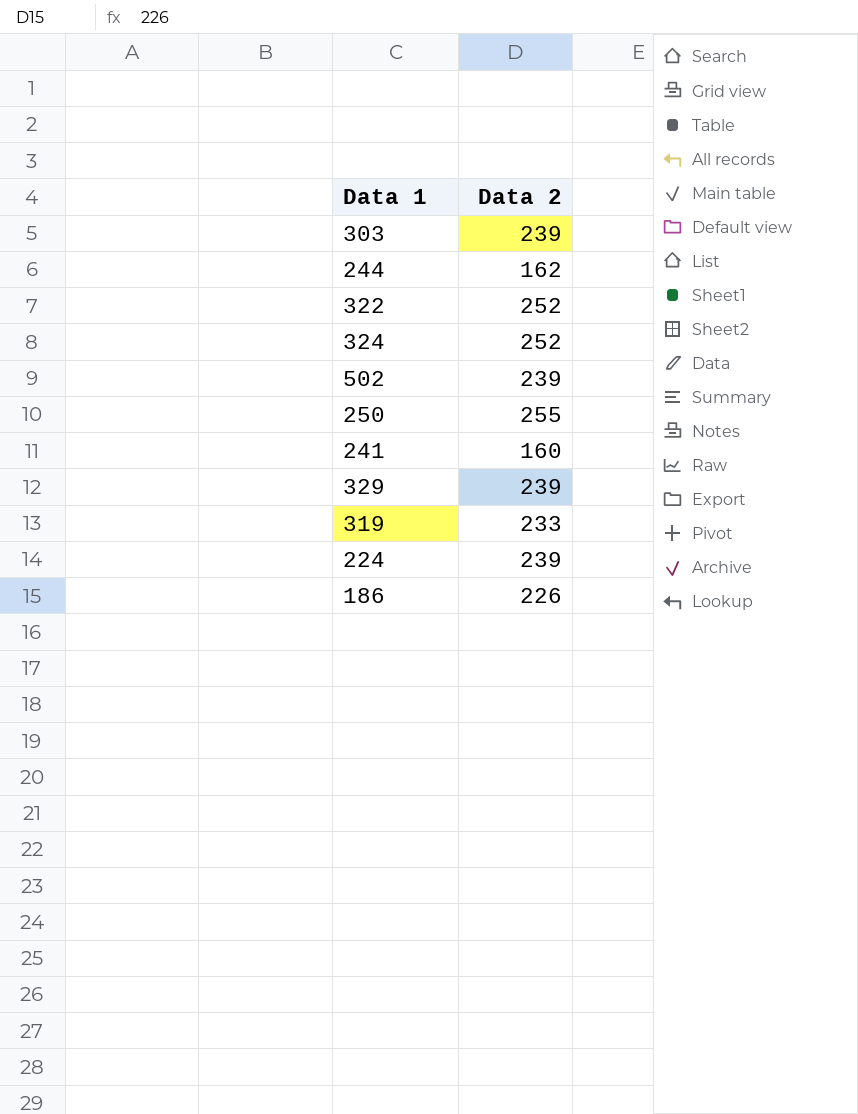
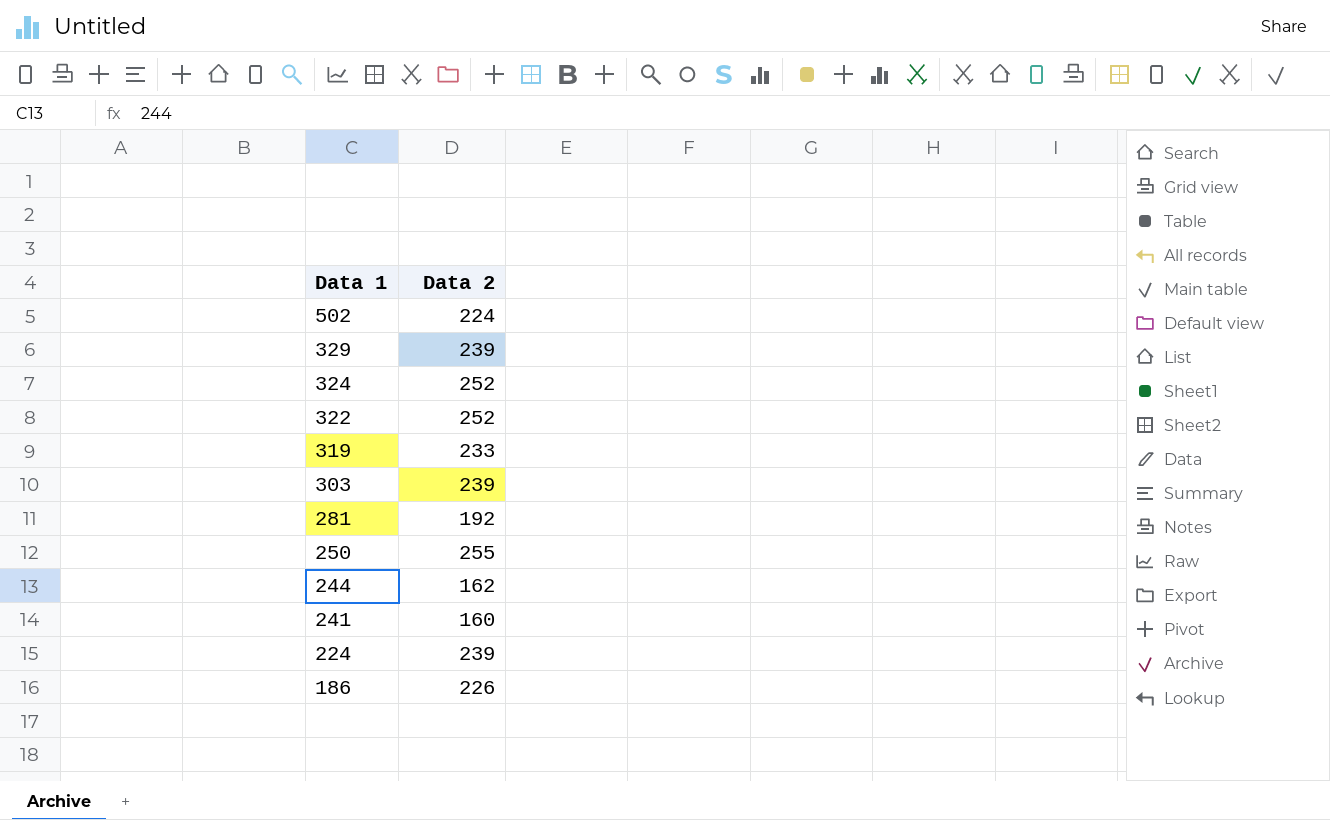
row order: none -> Data 1 descending
502 | Data 2: 239 -> 224
row 281: none -> 192

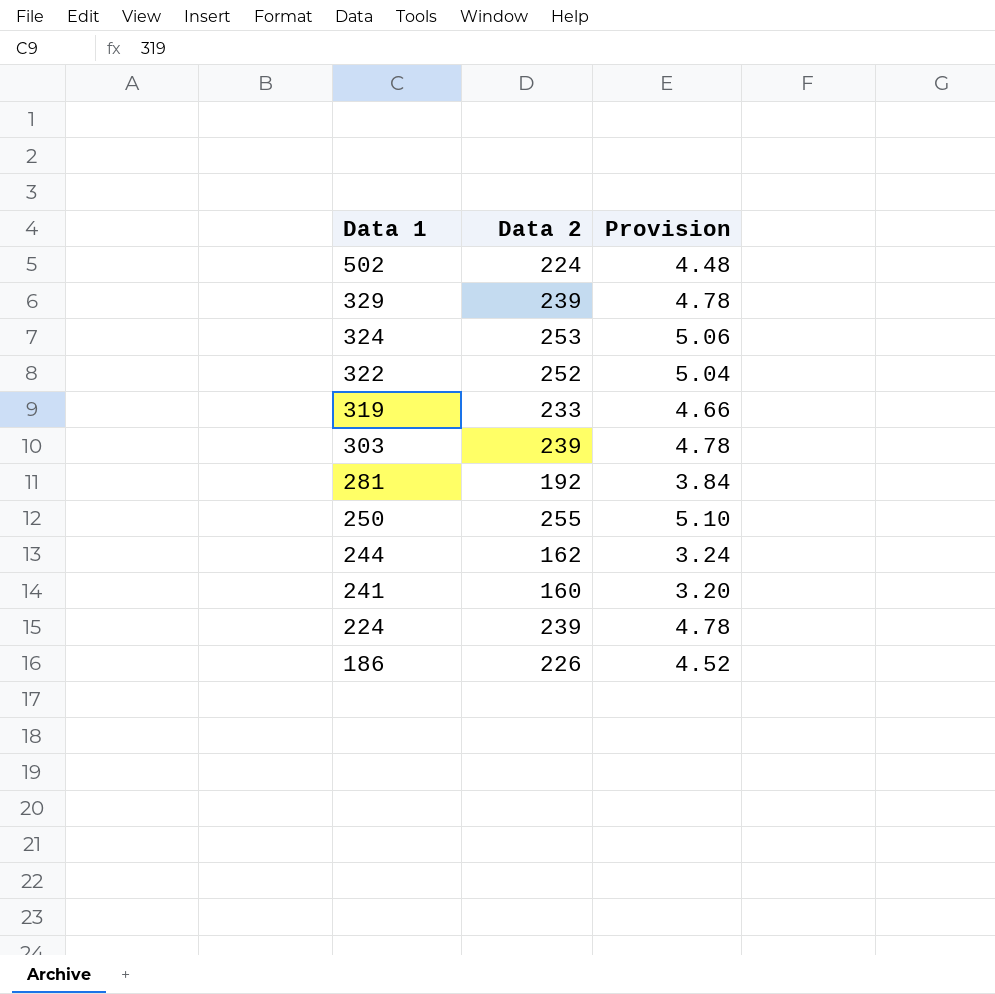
column Provision | formula: none -> [Data 2] * 0.02
324 | Data 2: 252 -> 253

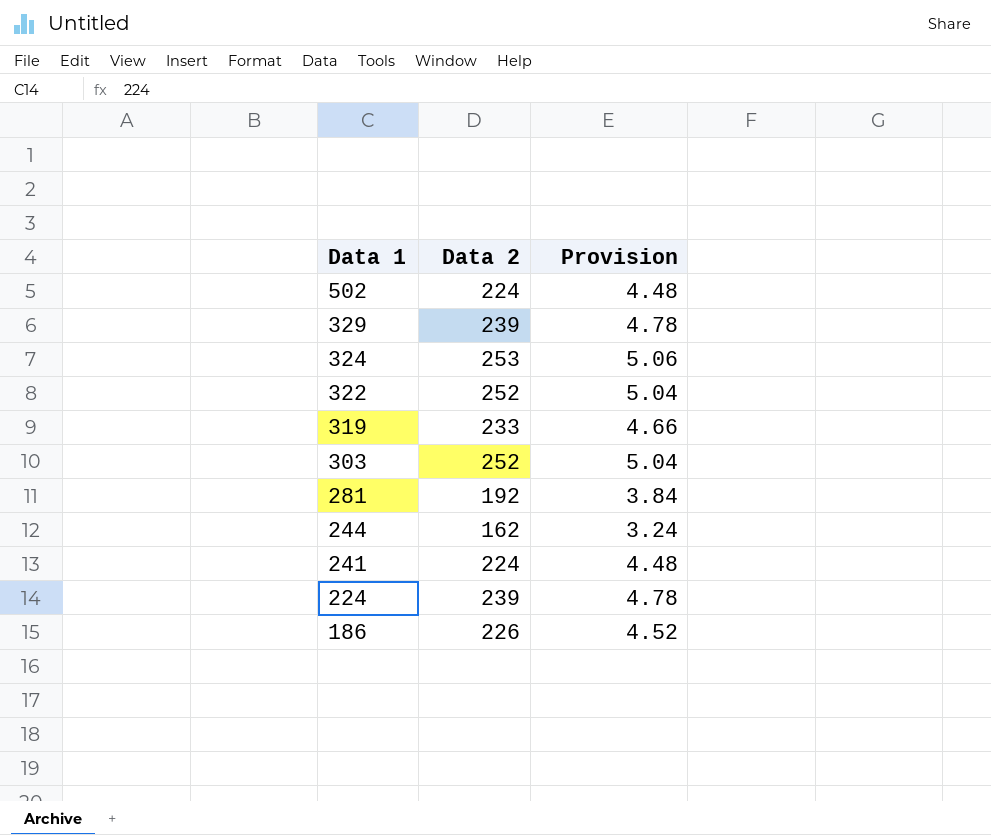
row 250: 255 | 5.10 -> none
303 | Data 2: 239 -> 252
303 | Provision: 4.78 -> 5.04
241 | Data 2: 160 -> 224
241 | Provision: 3.20 -> 4.48

